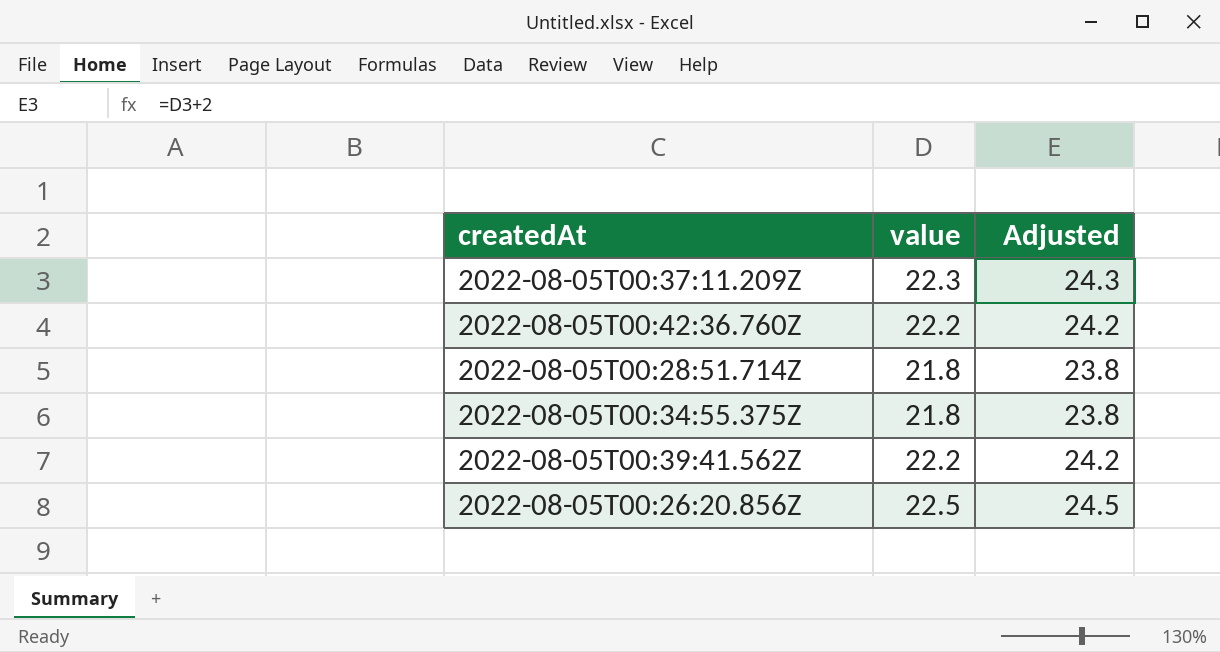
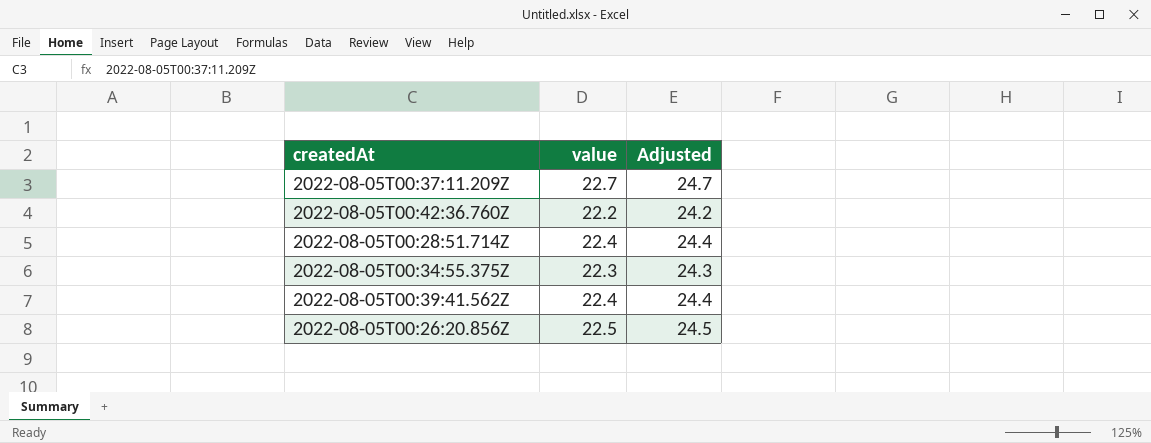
2022-08-05T00:37:11.209Z | value: 22.3 -> 22.7
2022-08-05T00:37:11.209Z | Adjusted: 24.3 -> 24.7
2022-08-05T00:28:51.714Z | value: 21.8 -> 22.4
2022-08-05T00:28:51.714Z | Adjusted: 23.8 -> 24.4
2022-08-05T00:34:55.375Z | value: 21.8 -> 22.3
2022-08-05T00:34:55.375Z | Adjusted: 23.8 -> 24.3
2022-08-05T00:39:41.562Z | value: 22.2 -> 22.4
2022-08-05T00:39:41.562Z | Adjusted: 24.2 -> 24.4

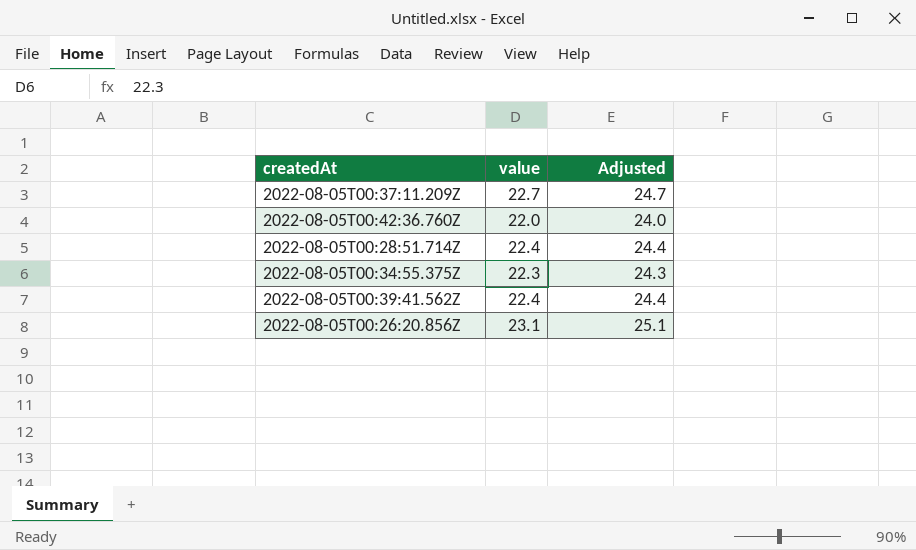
2022-08-05T00:42:36.760Z | value: 22.2 -> 22.0
2022-08-05T00:42:36.760Z | Adjusted: 24.2 -> 24.0
2022-08-05T00:26:20.856Z | value: 22.5 -> 23.1
2022-08-05T00:26:20.856Z | Adjusted: 24.5 -> 25.1

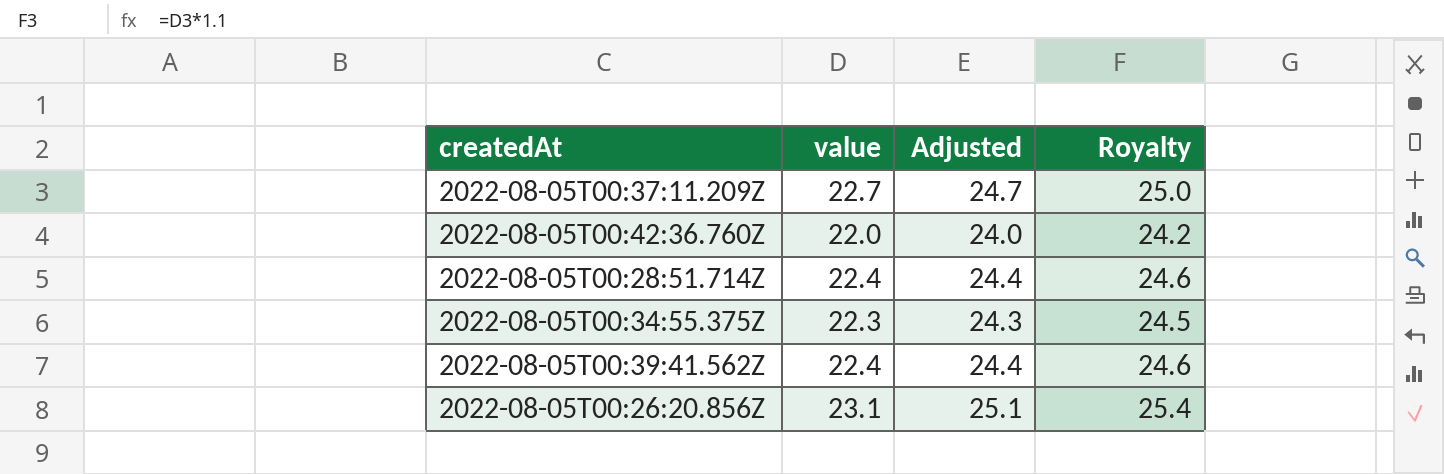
column Royalty | formula: none -> [value] * 1.1

